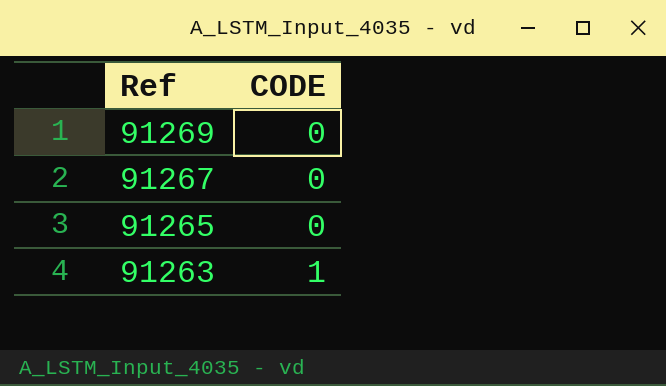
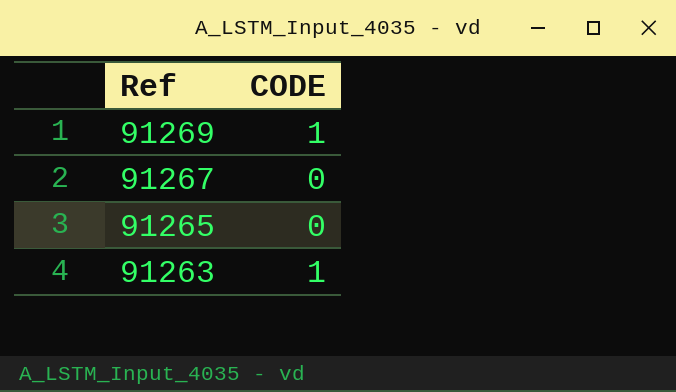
91269 | CODE: 0 -> 1

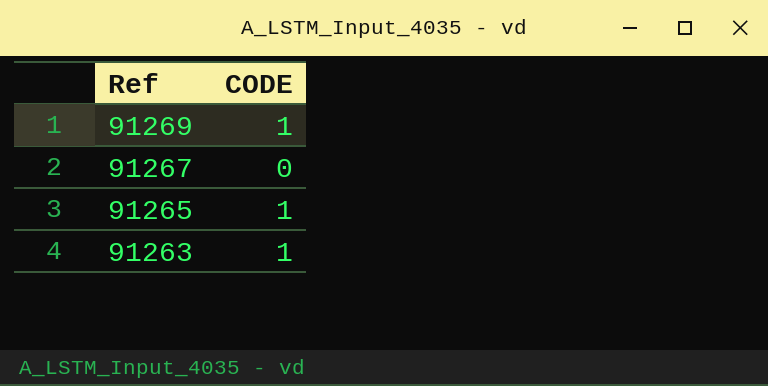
91265 | CODE: 0 -> 1

